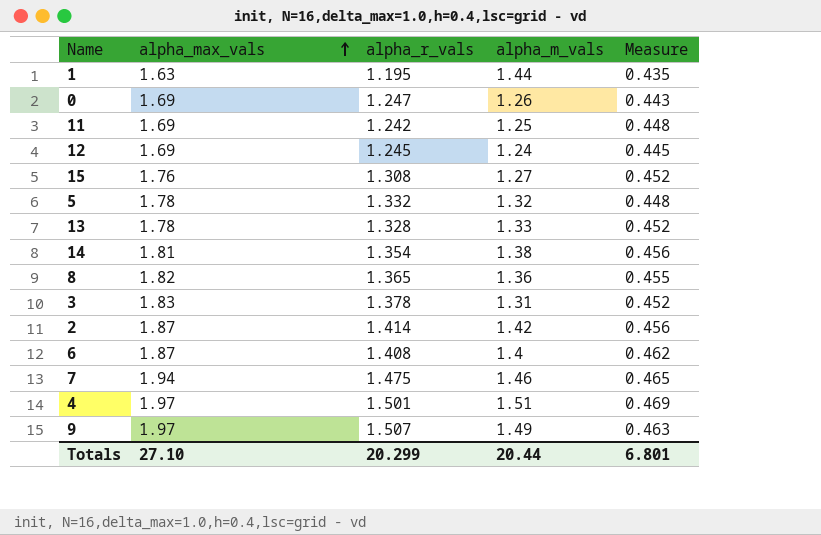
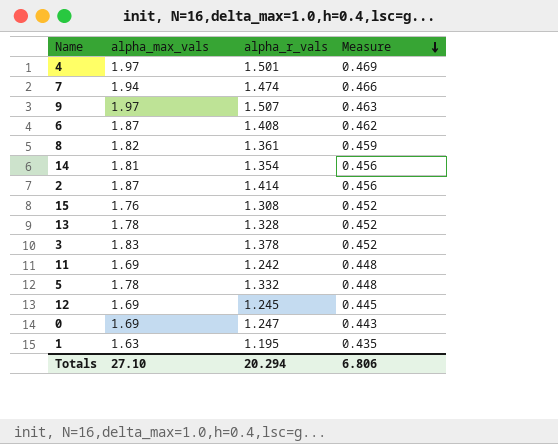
row order: alpha_max_vals ascending -> Measure descending
column alpha_m_vals | position: 4 -> none
7 | alpha_r_vals: 1.475 -> 1.474
7 | Measure: 0.465 -> 0.466
8 | alpha_r_vals: 1.365 -> 1.361
8 | Measure: 0.455 -> 0.459
Totals | alpha_r_vals: 20.299 -> 20.294
Totals | Measure: 6.801 -> 6.806

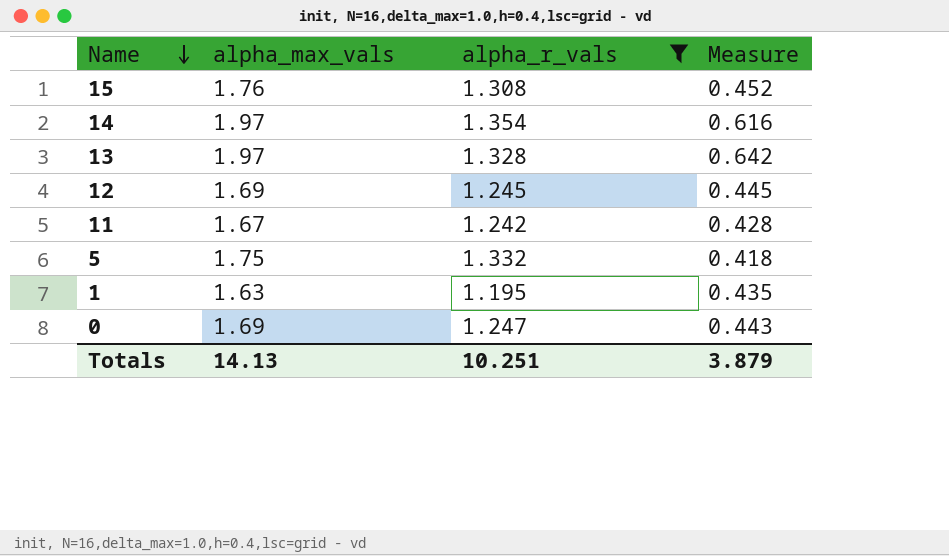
filter: none -> alpha_r_vals <= 1.354
row order: Measure descending -> Name descending
14 | alpha_max_vals: 1.81 -> 1.97
14 | Measure: 0.456 -> 0.616
13 | alpha_max_vals: 1.78 -> 1.97
13 | Measure: 0.452 -> 0.642
11 | alpha_max_vals: 1.69 -> 1.67
11 | Measure: 0.448 -> 0.428
5 | alpha_max_vals: 1.78 -> 1.75
5 | Measure: 0.448 -> 0.418
Totals | alpha_max_vals: 27.10 -> 14.13
Totals | alpha_r_vals: 20.294 -> 10.251
Totals | Measure: 6.806 -> 3.879

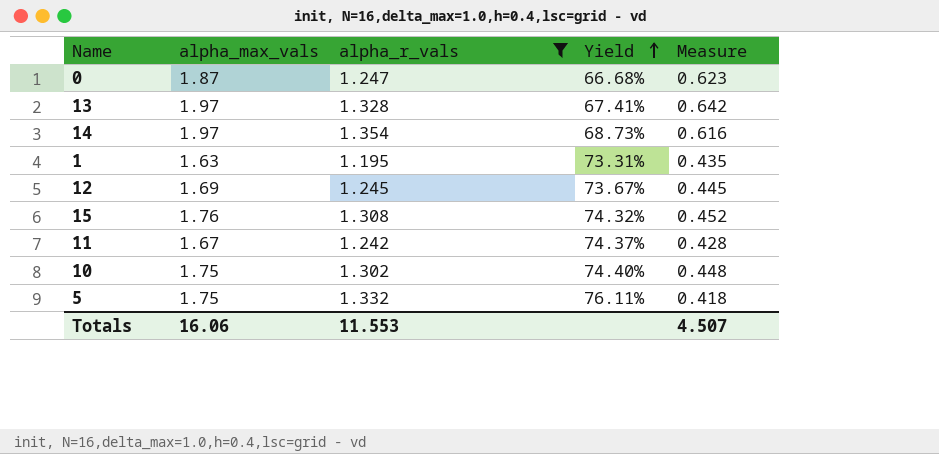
row order: Name descending -> Yield ascending
column Yield | formula: none -> [alpha_r_vals] / [alpha_max_vals]
0 | alpha_max_vals: 1.69 -> 1.87
0 | Measure: 0.443 -> 0.623
row 10: none -> 1.75 | 1.302 | 74.40% | 0.448
Totals | alpha_max_vals: 14.13 -> 16.06
Totals | alpha_r_vals: 10.251 -> 11.553
Totals | Measure: 3.879 -> 4.507

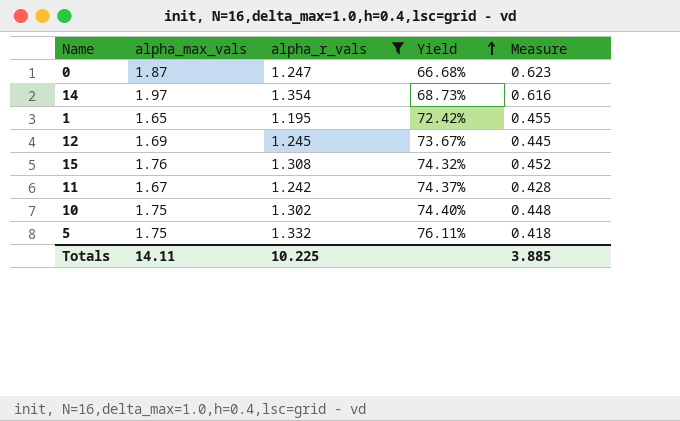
row 13: 1.97 | 1.328 | 67.41% | 0.642 -> none
1 | alpha_max_vals: 1.63 -> 1.65
1 | Yield: 73.31% -> 72.42%
1 | Measure: 0.435 -> 0.455
Totals | alpha_max_vals: 16.06 -> 14.11
Totals | alpha_r_vals: 11.553 -> 10.225
Totals | Measure: 4.507 -> 3.885

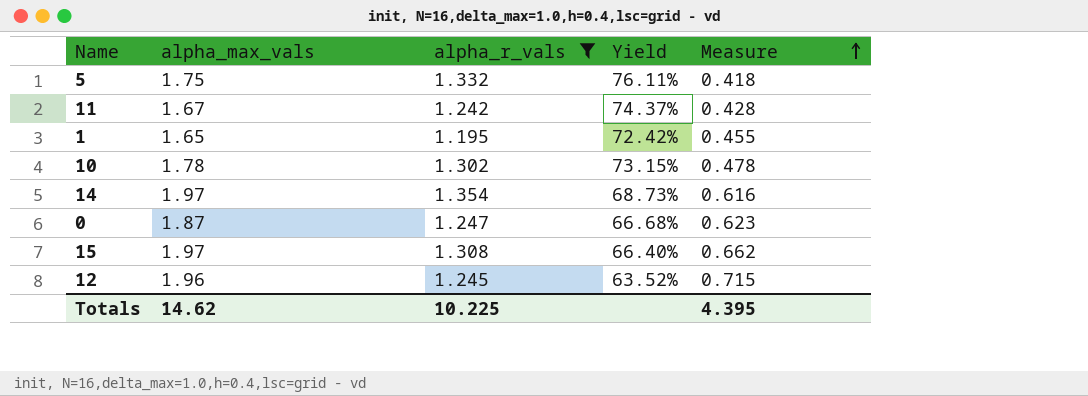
row order: Yield ascending -> Measure ascending
10 | alpha_max_vals: 1.75 -> 1.78
10 | Yield: 74.40% -> 73.15%
10 | Measure: 0.448 -> 0.478
15 | alpha_max_vals: 1.76 -> 1.97
15 | Yield: 74.32% -> 66.40%
15 | Measure: 0.452 -> 0.662
12 | alpha_max_vals: 1.69 -> 1.96
12 | Yield: 73.67% -> 63.52%
12 | Measure: 0.445 -> 0.715
Totals | alpha_max_vals: 14.11 -> 14.62
Totals | Measure: 3.885 -> 4.395

